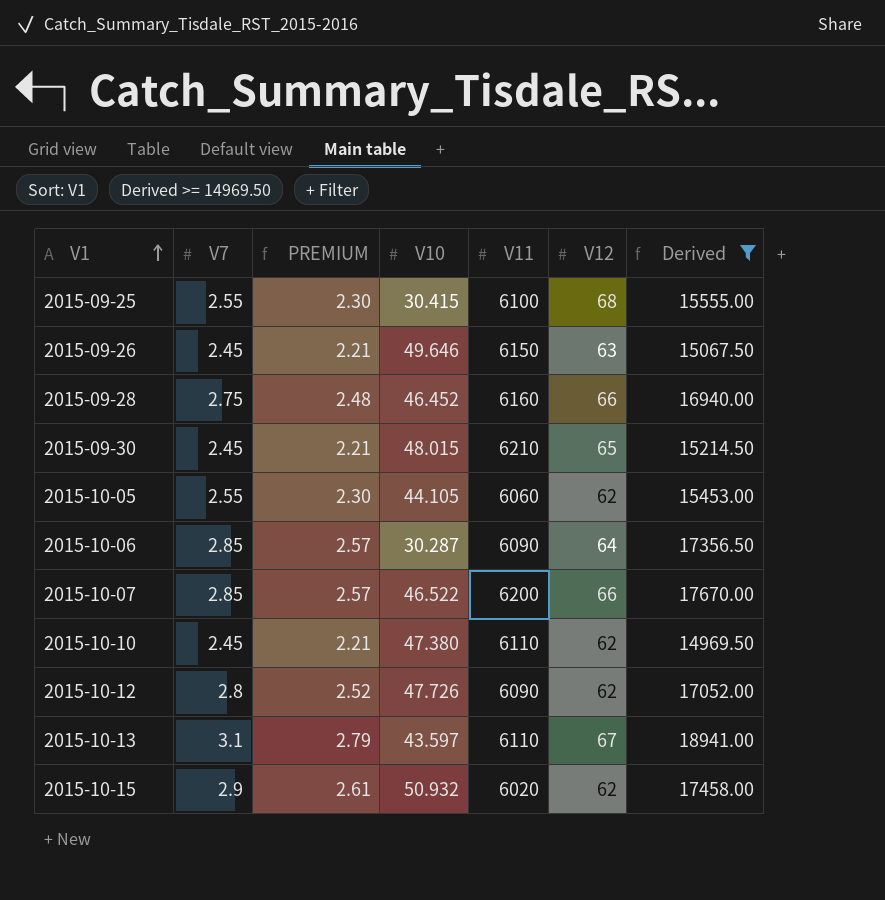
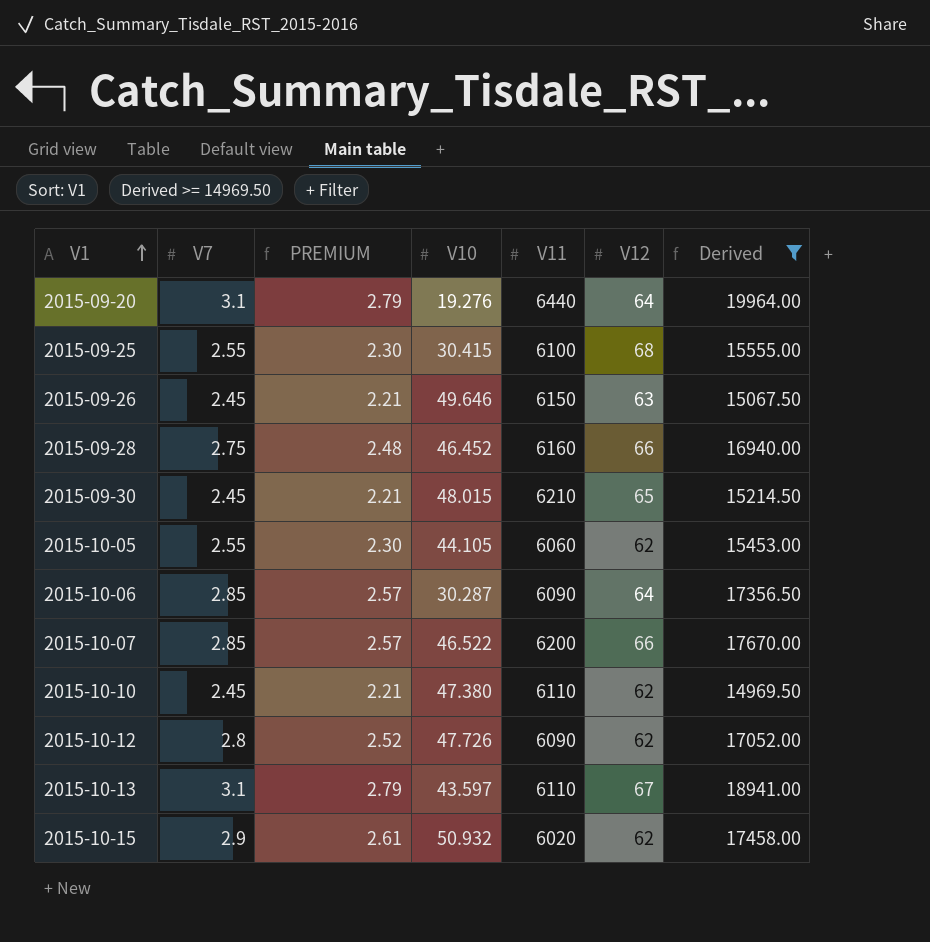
row 2015-09-20: none -> 3.1 | 2.79 | 19.276 | 6440 | 64 | 19964.00

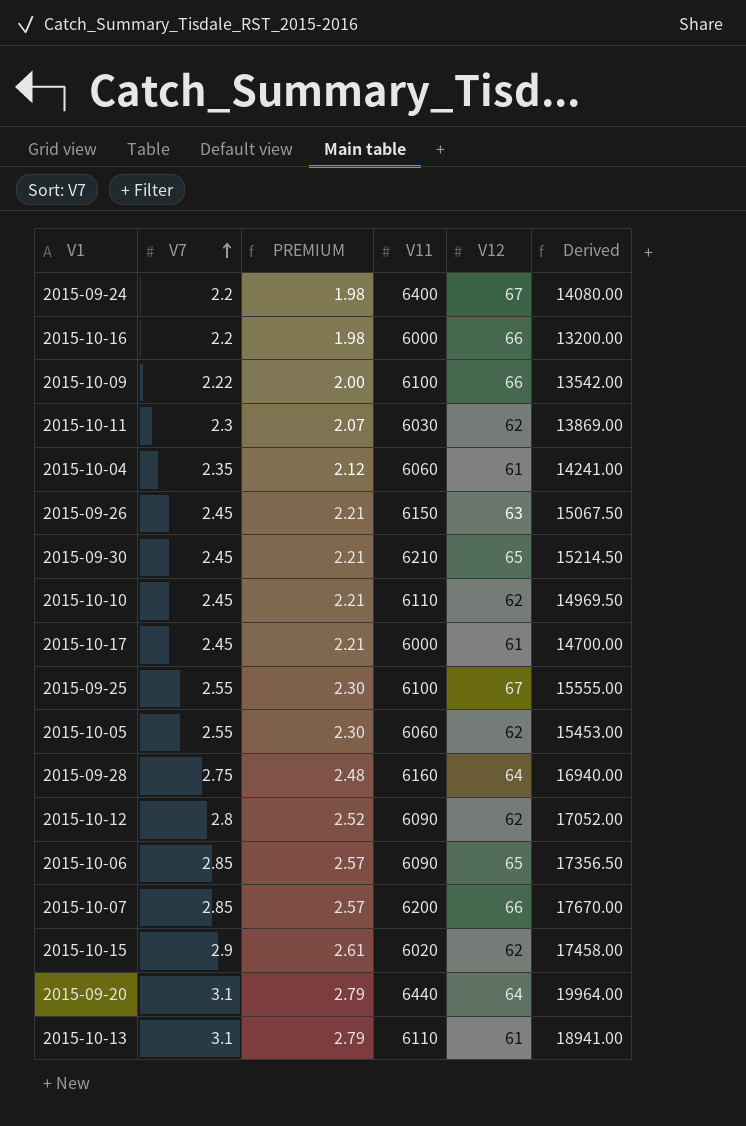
filter: Derived >= 14969.50 -> none
row order: V1 ascending -> V7 ascending
column V10 | position: 4 -> none
2015-09-25 | V12: 68 -> 67
2015-09-28 | V12: 66 -> 64
2015-10-06 | V12: 64 -> 65
2015-10-13 | V12: 67 -> 61

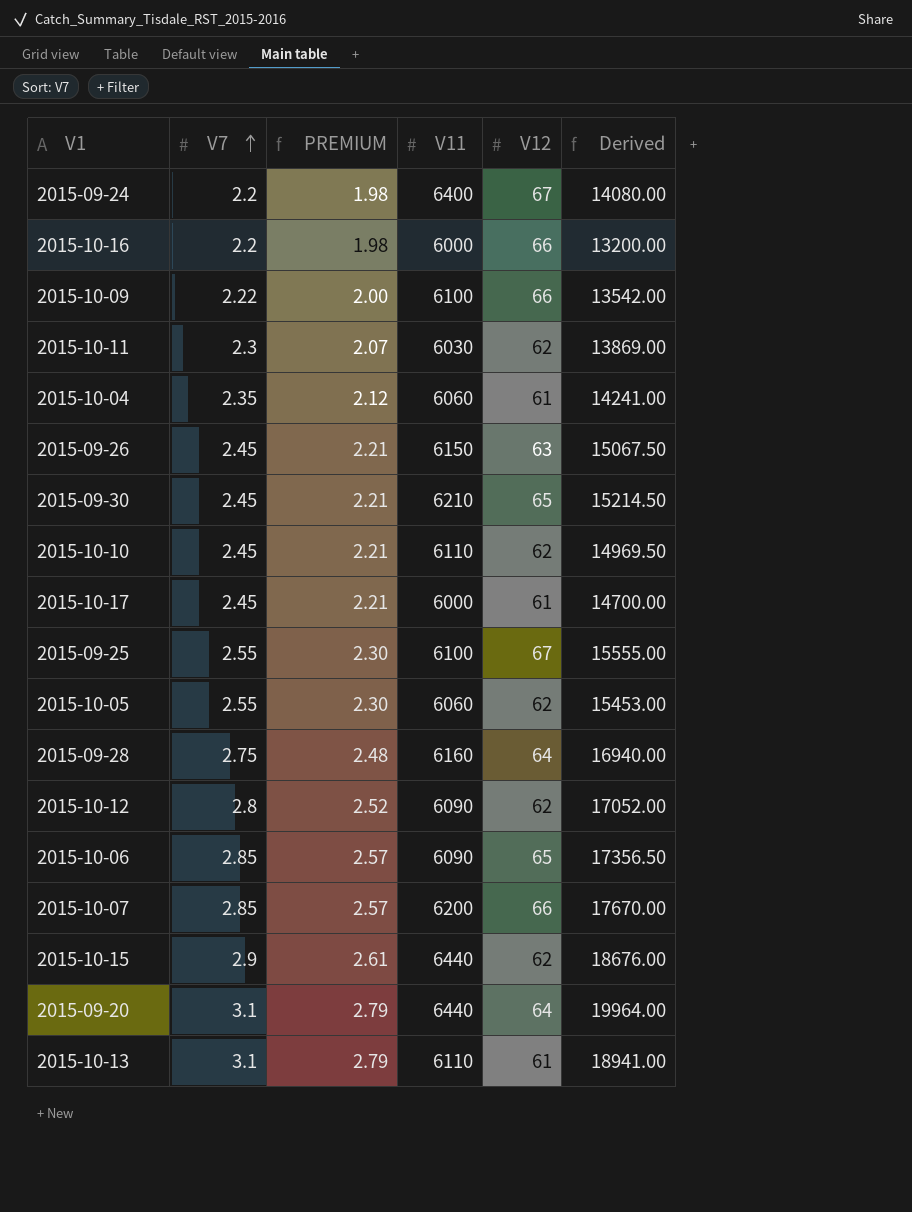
2015-10-15 | V11: 6020 -> 6440
2015-10-15 | Derived: 17458.00 -> 18676.00

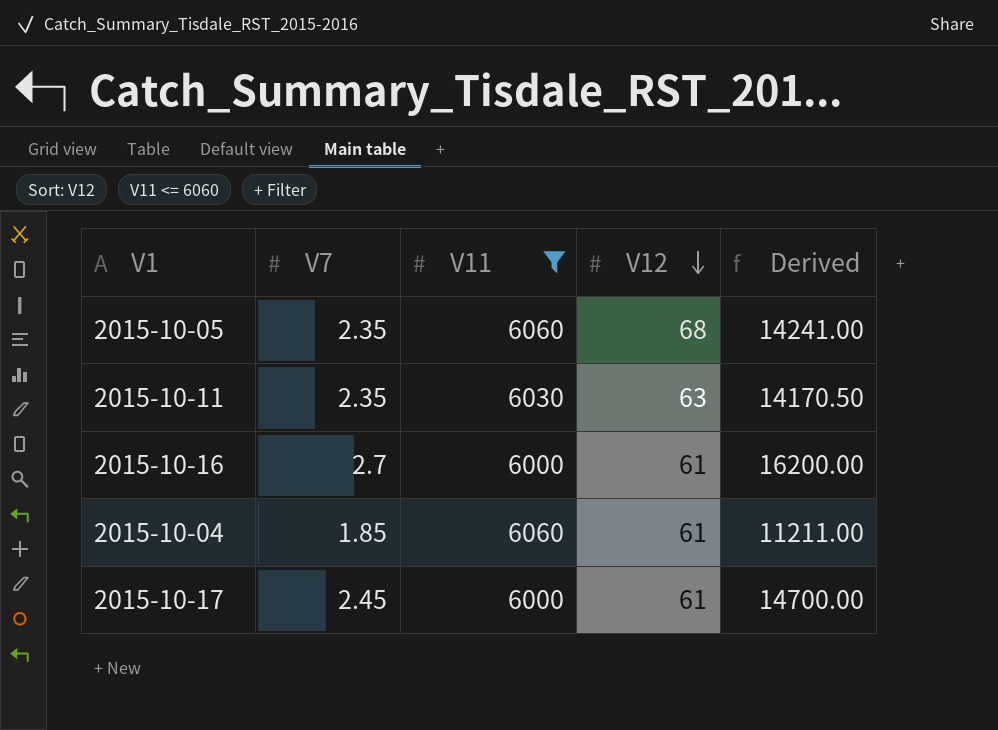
filter: none -> V11 <= 6060
row order: V7 ascending -> V12 descending
column PREMIUM | formula: [V7] * 0.9 -> none
2015-10-05 | V7: 2.55 -> 2.35
2015-10-05 | V12: 62 -> 68
2015-10-05 | Derived: 15453.00 -> 14241.00
2015-10-11 | V7: 2.3 -> 2.35
2015-10-11 | V12: 62 -> 63
2015-10-11 | Derived: 13869.00 -> 14170.50
2015-10-16 | V7: 2.2 -> 2.7
2015-10-16 | V12: 66 -> 61
2015-10-16 | Derived: 13200.00 -> 16200.00
2015-10-04 | V7: 2.35 -> 1.85
2015-10-04 | Derived: 14241.00 -> 11211.00

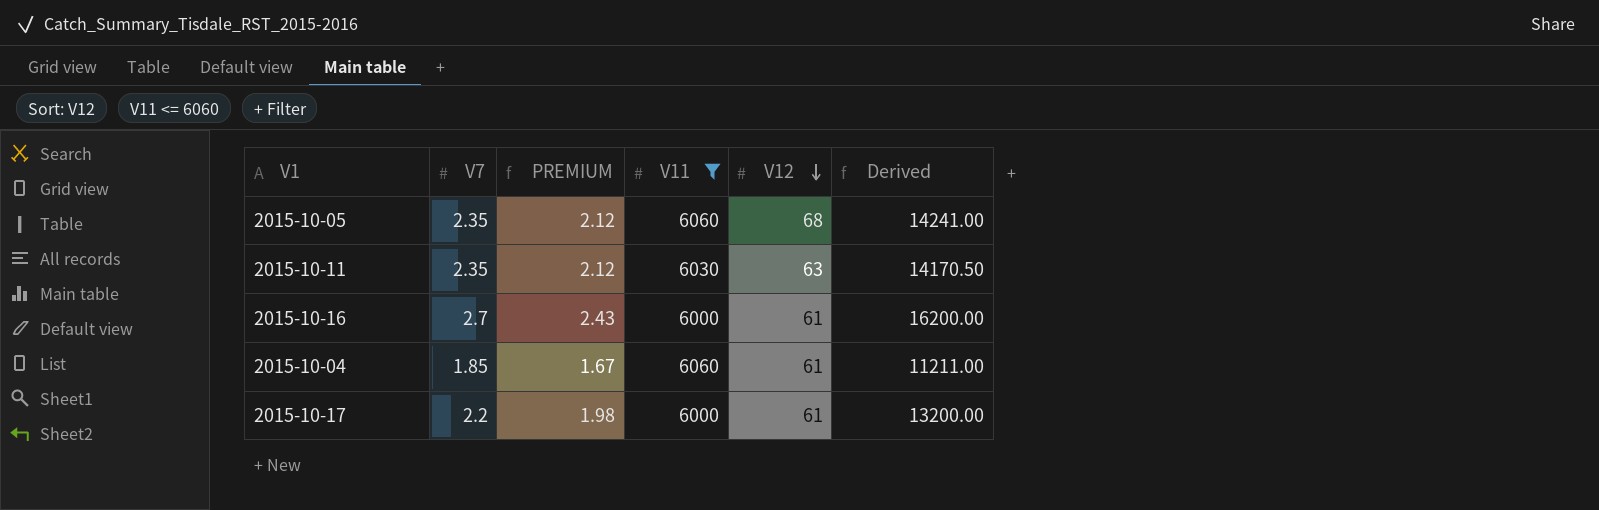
column PREMIUM | formula: none -> [V7] * 0.9
2015-10-17 | V7: 2.45 -> 2.2
2015-10-17 | Derived: 14700.00 -> 13200.00

